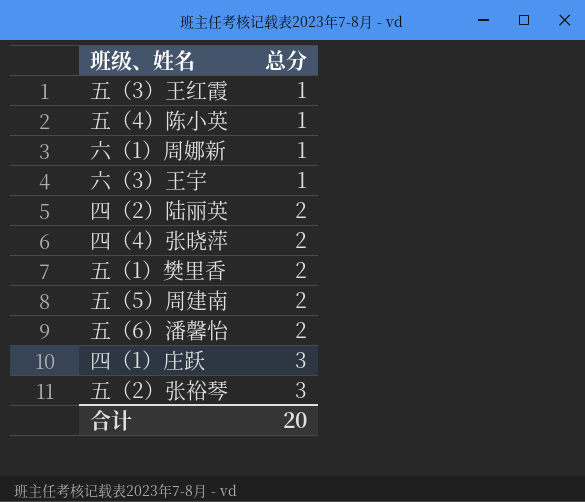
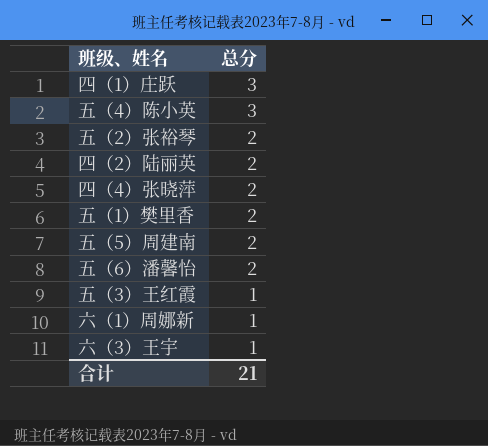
row order: 总分 ascending -> 总分 descending
五（4）陈小英 | 总分: 1 -> 3
五（2）张裕琴 | 总分: 3 -> 2
合计 | 总分: 20 -> 21

